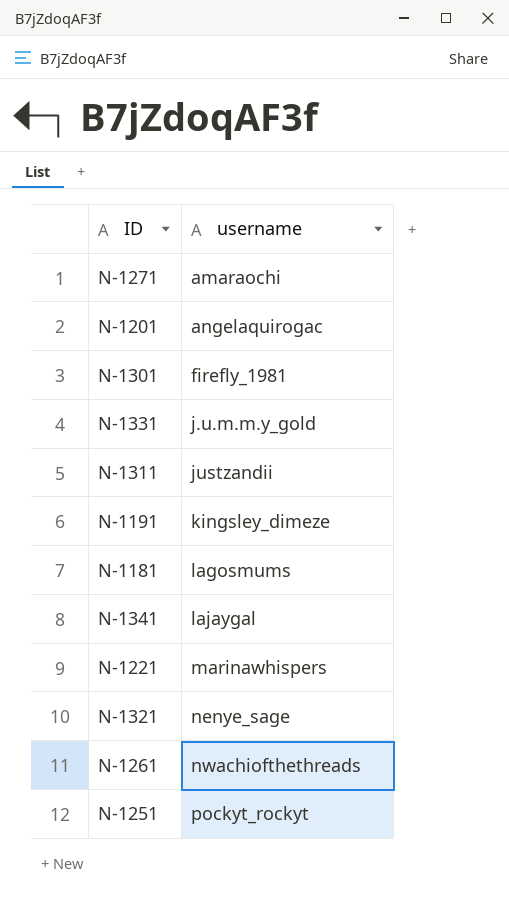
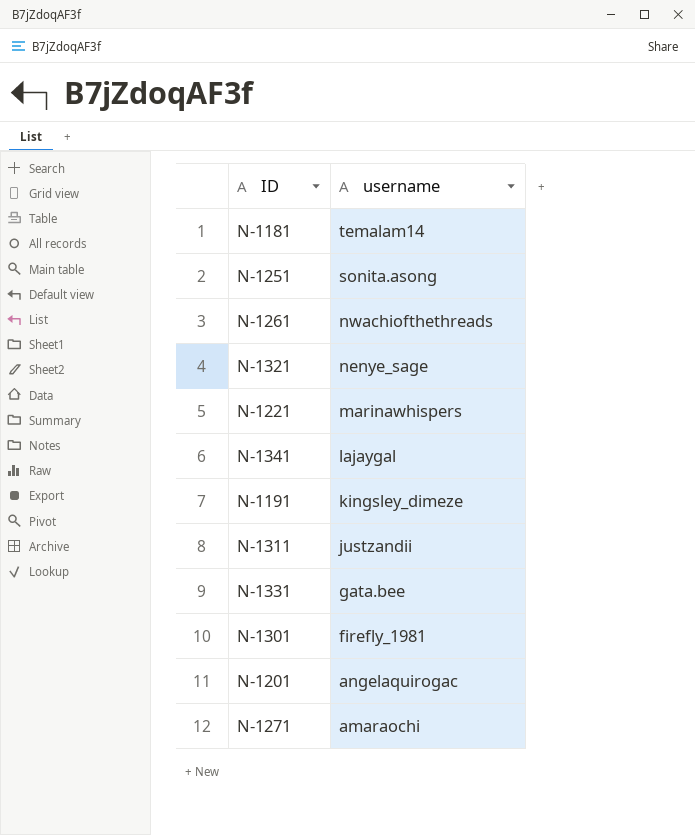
row order: username ascending -> username descending
N-1181 | username: lagosmums -> temalam14
N-1251 | username: pockyt_rockyt -> sonita.asong
N-1331 | username: j.u.m.m.y_gold -> gata.bee

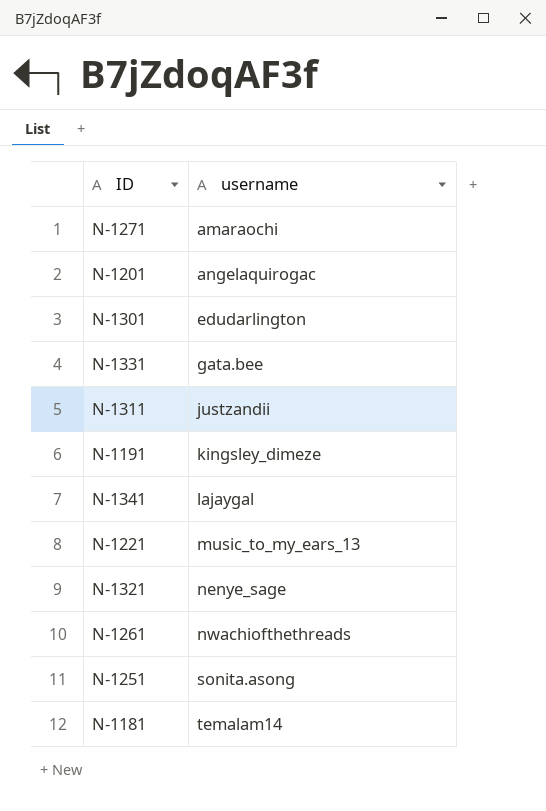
row order: username descending -> username ascending
N-1301 | username: firefly_1981 -> edudarlington
N-1221 | username: marinawhispers -> music_to_my_ears_13

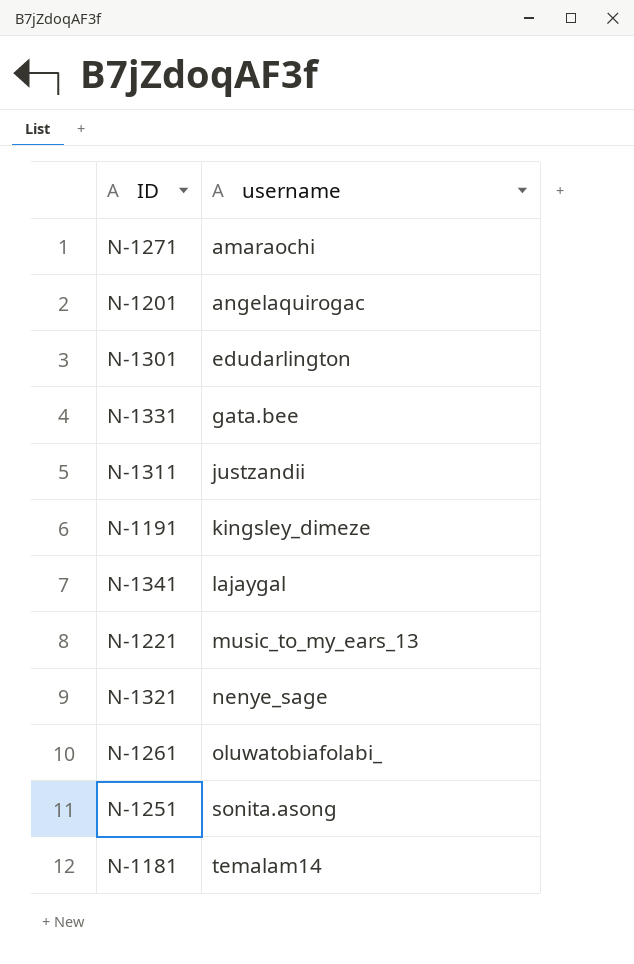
N-1261 | username: nwachiofthethreads -> oluwatobiafolabi_

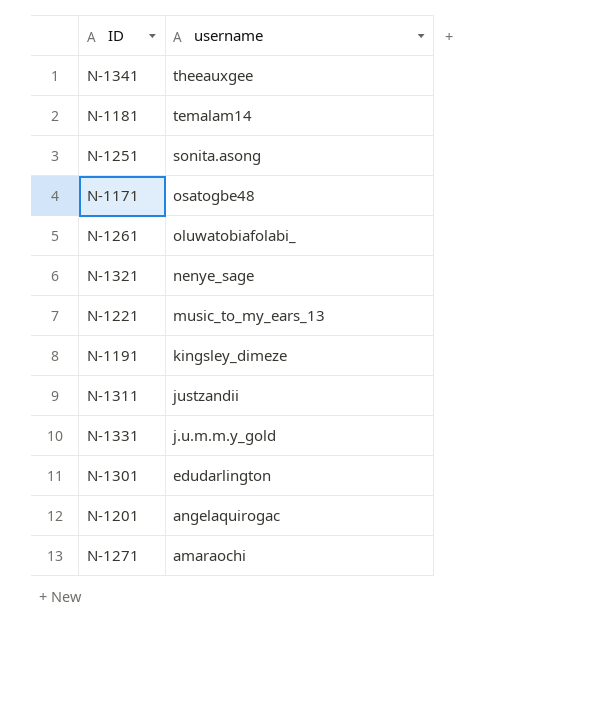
row order: username ascending -> username descending
N-1341 | username: lajaygal -> theeauxgee
row N-1171: none -> osatogbe48
N-1331 | username: gata.bee -> j.u.m.m.y_gold

